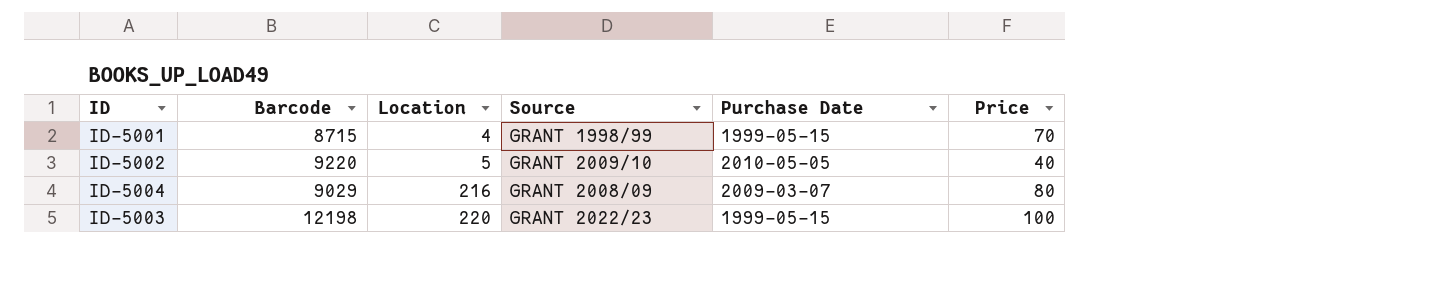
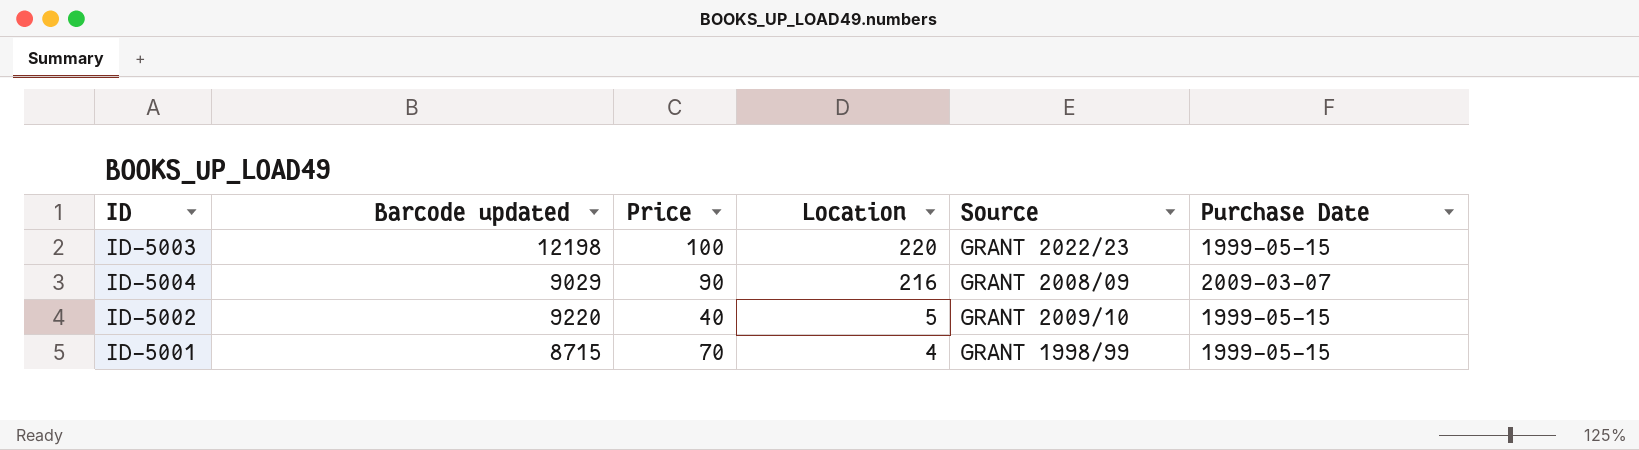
row order: Location ascending -> Location descending
column name: Barcode -> Barcode updated
column Price | position: 6 -> 3
ID-5004 | Price: 80 -> 90
ID-5002 | Purchase Date: 2010-05-05 -> 1999-05-15

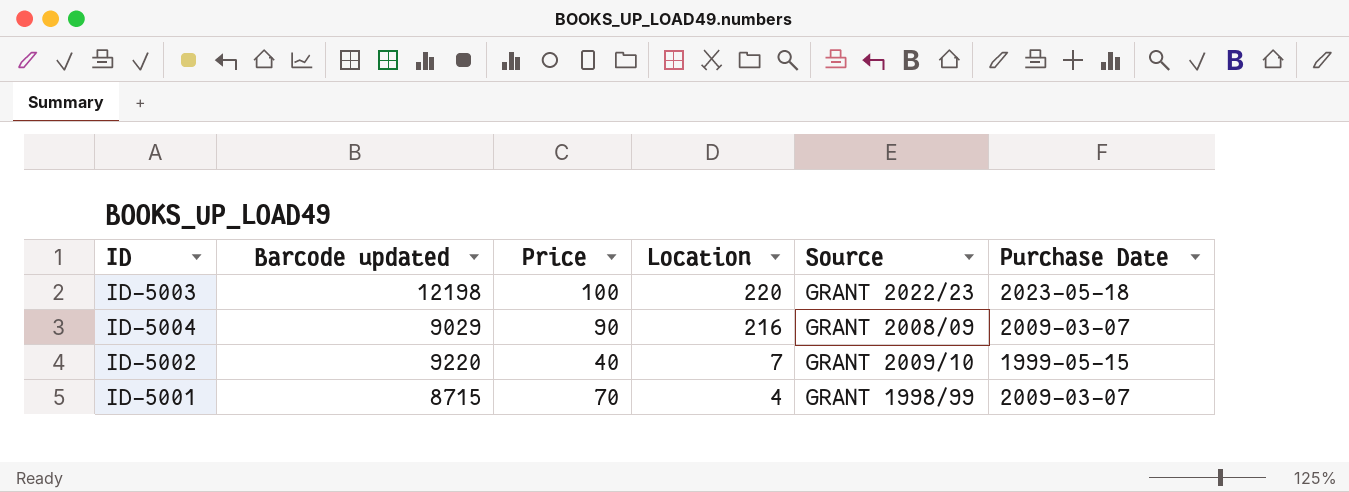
ID-5003 | Purchase Date: 1999-05-15 -> 2023-05-18
ID-5002 | Location: 5 -> 7
ID-5001 | Purchase Date: 1999-05-15 -> 2009-03-07

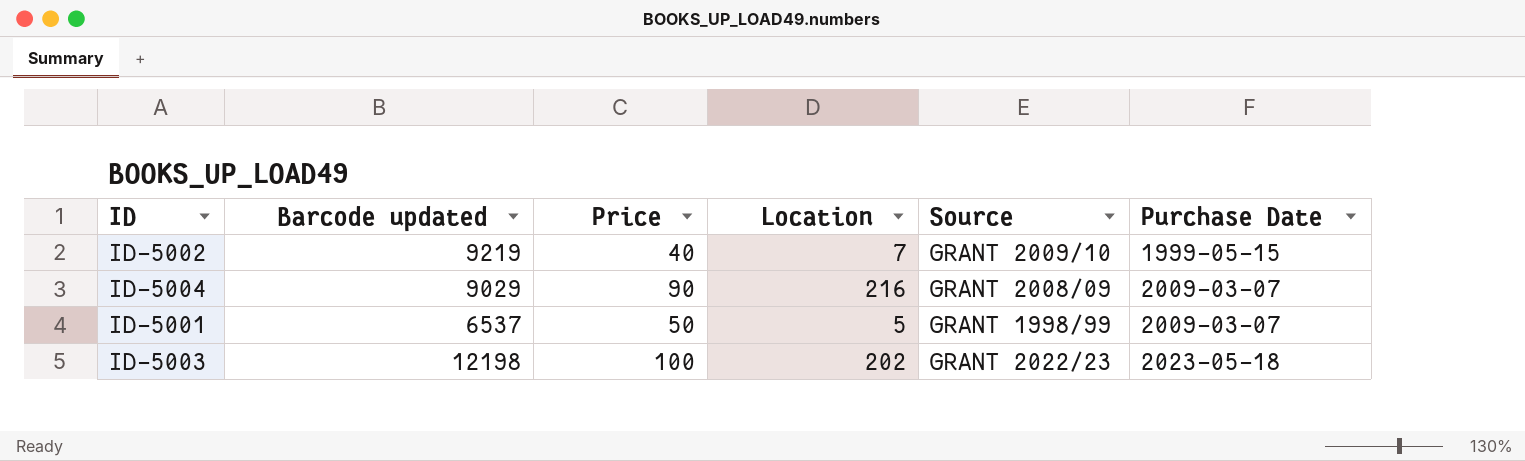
row order: Location descending -> Purchase Date ascending
ID-5002 | Barcode updated: 9220 -> 9219
ID-5001 | Barcode updated: 8715 -> 6537
ID-5001 | Price: 70 -> 50
ID-5001 | Location: 4 -> 5
ID-5003 | Location: 220 -> 202

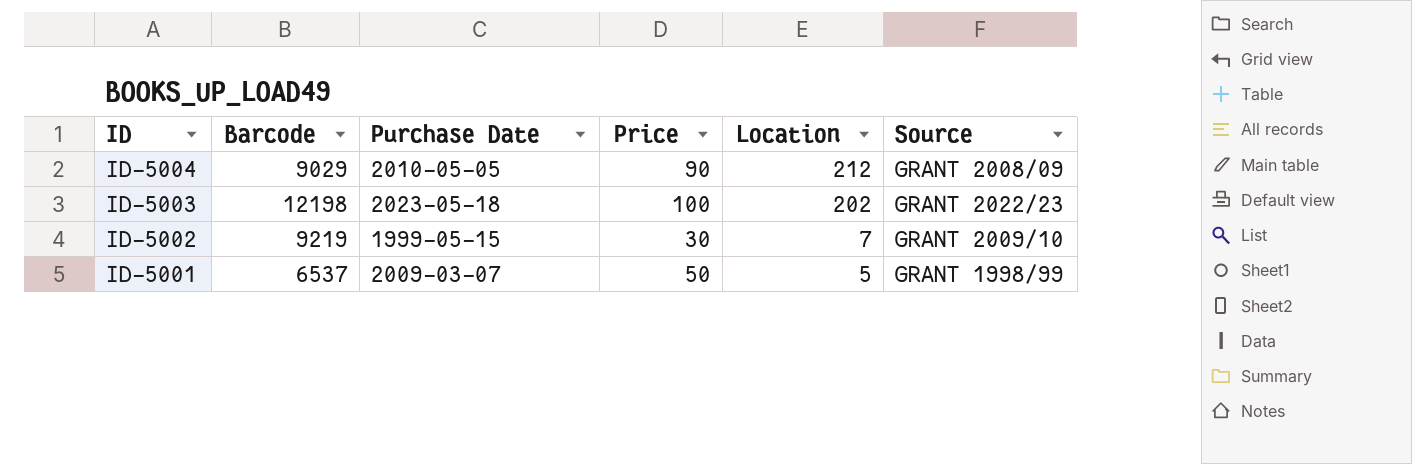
row order: Purchase Date ascending -> ID descending
column name: Barcode updated -> Barcode
column Purchase Date | position: 6 -> 3
ID-5004 | Purchase Date: 2009-03-07 -> 2010-05-05
ID-5004 | Location: 216 -> 212
ID-5002 | Price: 40 -> 30

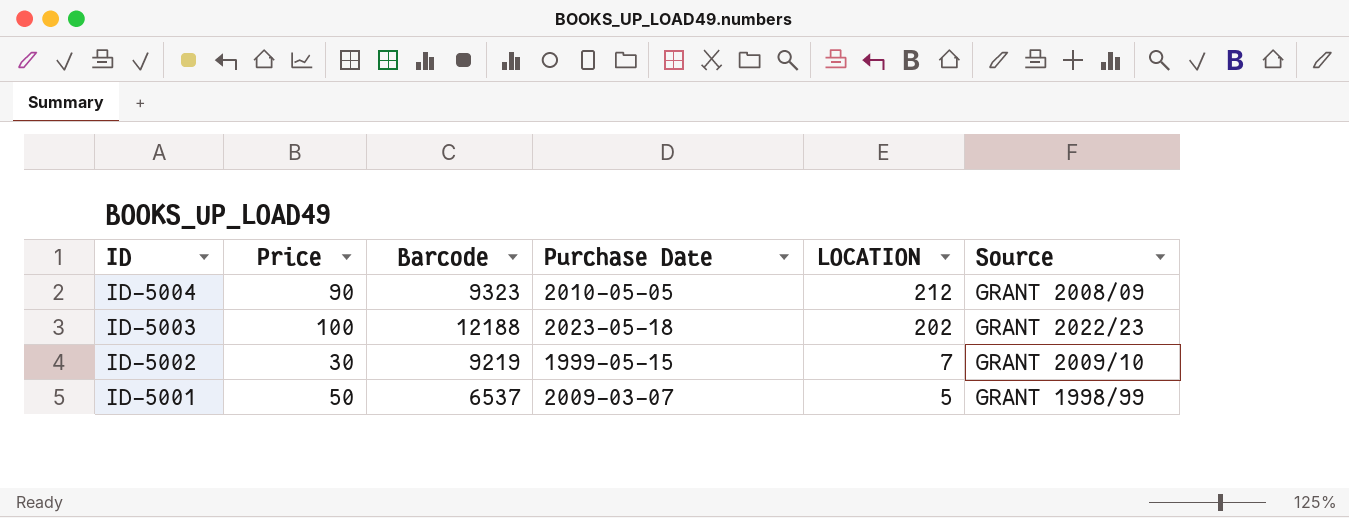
column Price | position: 4 -> 2
column name: Location -> LOCATION
ID-5004 | Barcode: 9029 -> 9323
ID-5003 | Barcode: 12198 -> 12188

